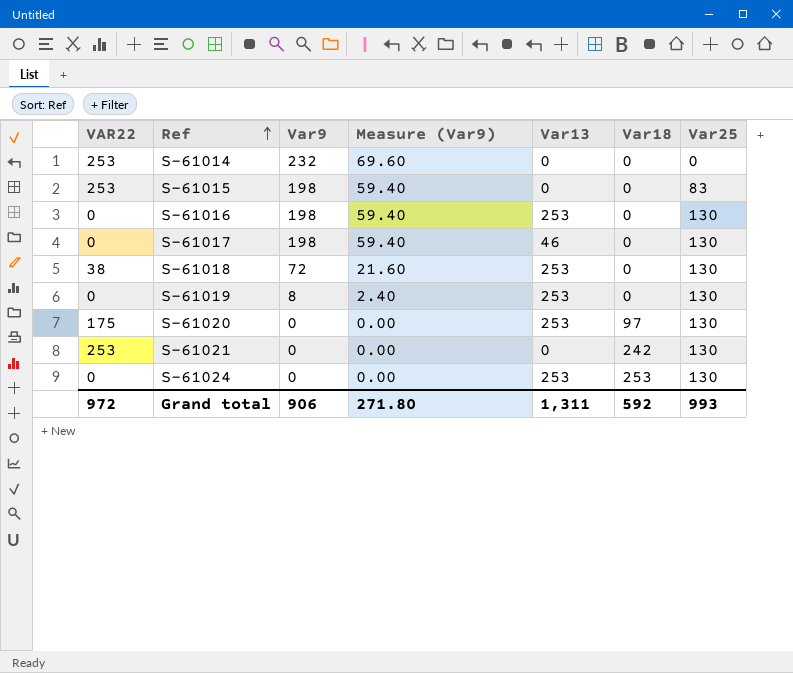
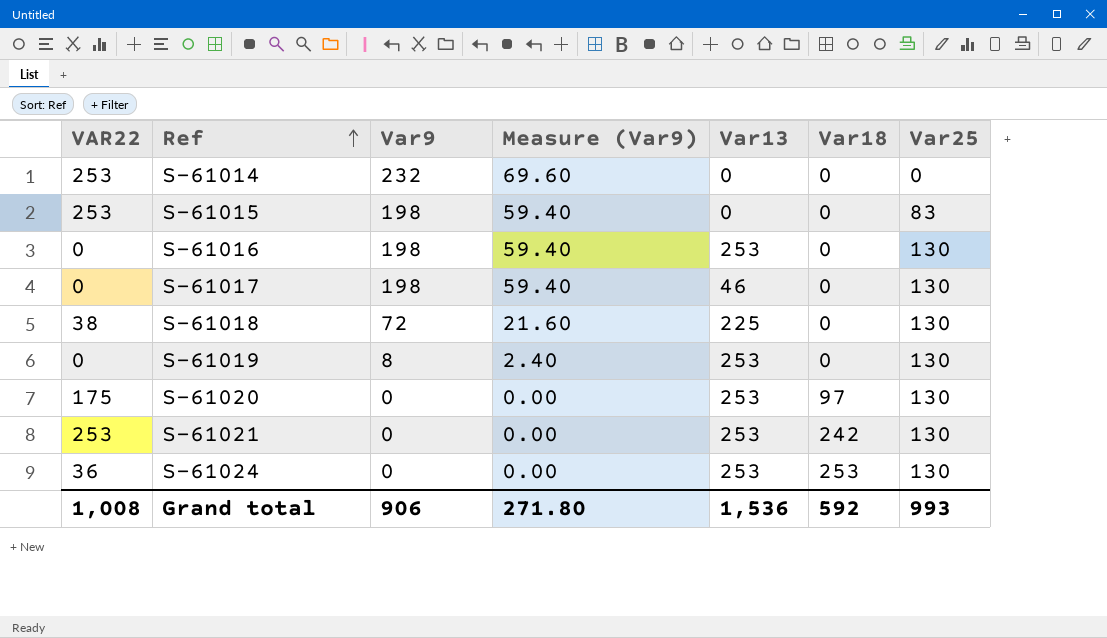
S-61018 | Var13: 253 -> 225
S-61021 | Var13: 0 -> 253
S-61024 | VAR22: 0 -> 36
Grand total | VAR22: 972 -> 1,008
Grand total | Var13: 1,311 -> 1,536

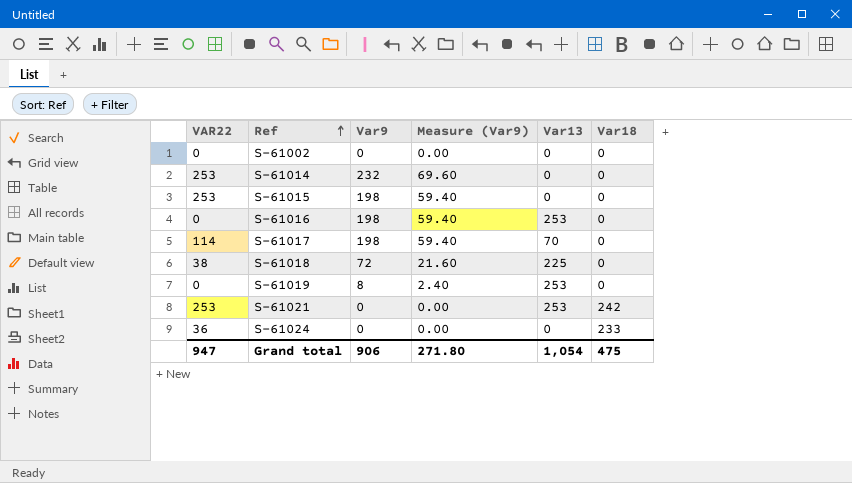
column Var25 | position: 7 -> none
row S-61020: 175 | 0 | 0.00 | 253 | 97 | 130 -> none
row S-61002: none -> 0 | 0 | 0.00 | 0 | 0
S-61017 | VAR22: 0 -> 114
S-61017 | Var13: 46 -> 70
S-61024 | Var13: 253 -> 0
S-61024 | Var18: 253 -> 233
Grand total | VAR22: 1,008 -> 947
Grand total | Var13: 1,536 -> 1,054
Grand total | Var18: 592 -> 475

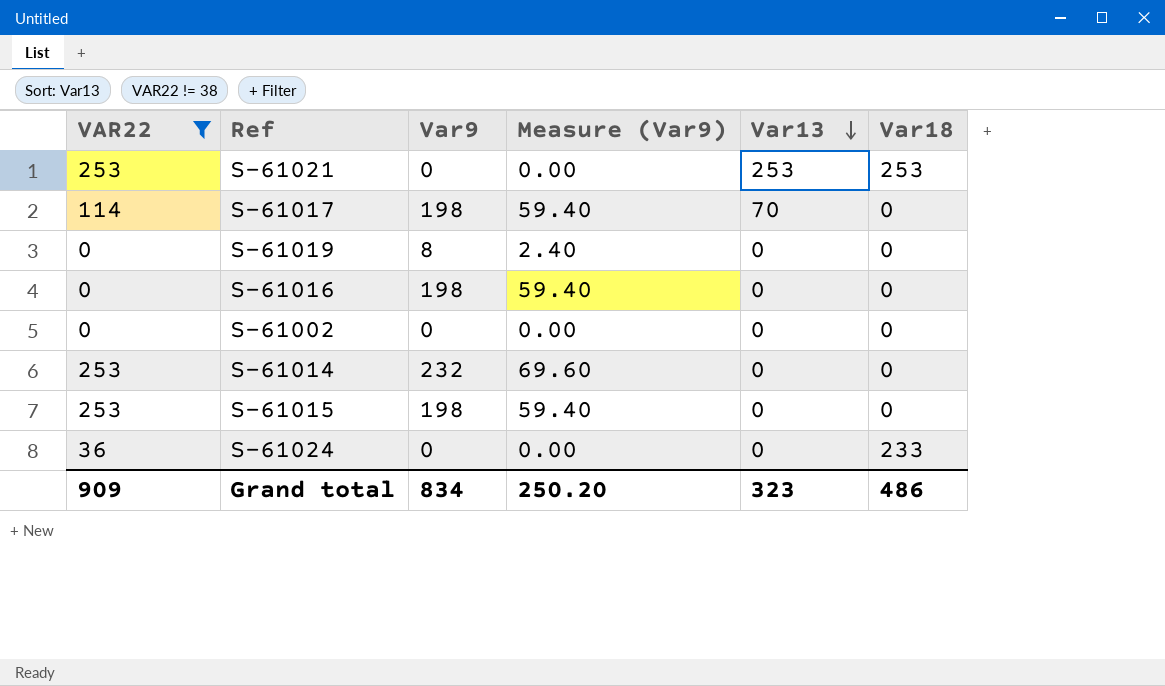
filter: none -> VAR22 != 38
row order: Ref ascending -> Var13 descending
S-61021 | Var18: 242 -> 253
S-61019 | Var13: 253 -> 0
S-61016 | Var13: 253 -> 0
Grand total | VAR22: 947 -> 909
Grand total | Var9: 906 -> 834
Grand total | Measure (Var9): 271.80 -> 250.20
Grand total | Var13: 1,054 -> 323
Grand total | Var18: 475 -> 486

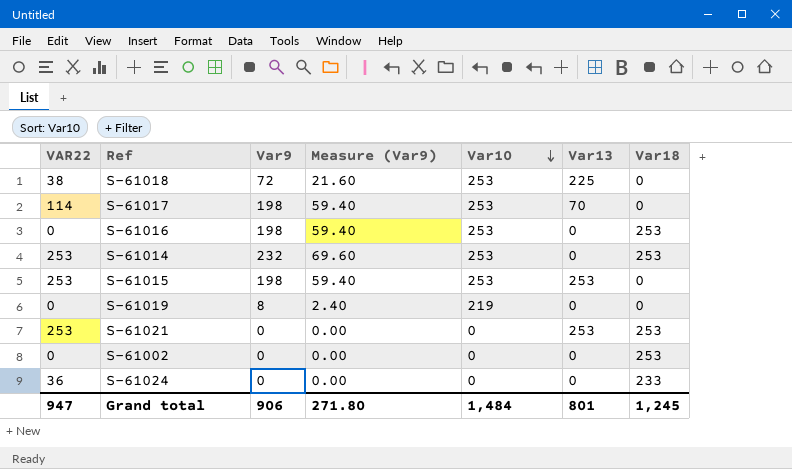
filter: VAR22 != 38 -> none
row order: Var13 descending -> Var10 descending
column Var10 | position: none -> 5
S-61016 | Var18: 0 -> 253
S-61014 | Var18: 0 -> 253
S-61015 | Var13: 0 -> 253
S-61002 | Var18: 0 -> 253
Grand total | VAR22: 909 -> 947
Grand total | Var9: 834 -> 906
Grand total | Measure (Var9): 250.20 -> 271.80
Grand total | Var13: 323 -> 801
Grand total | Var18: 486 -> 1,245

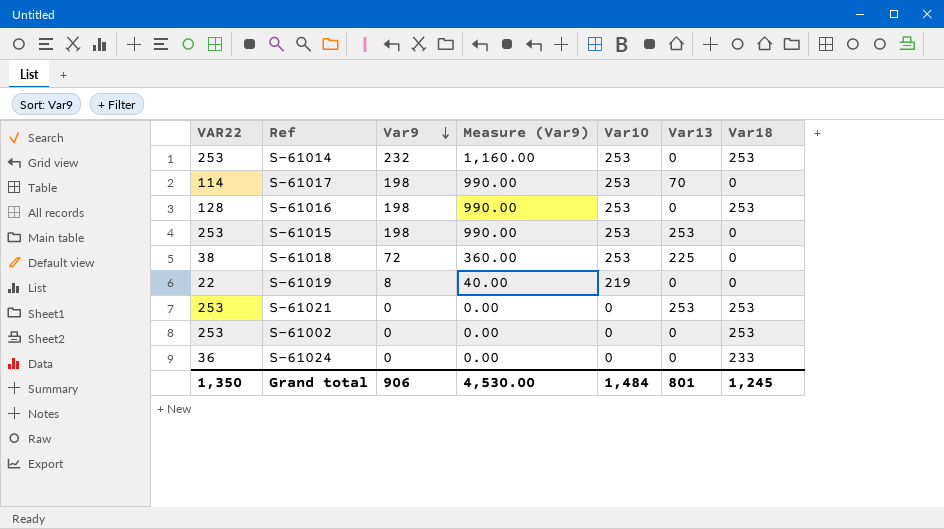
row order: Var10 descending -> Var9 descending
column Measure (Var9) | formula: [Var9] * 0.3 -> [Var9] * 5
S-61016 | VAR22: 0 -> 128
S-61019 | VAR22: 0 -> 22
S-61002 | VAR22: 0 -> 253
Grand total | VAR22: 947 -> 1,350
Grand total | Measure (Var9): 271.80 -> 4,530.00

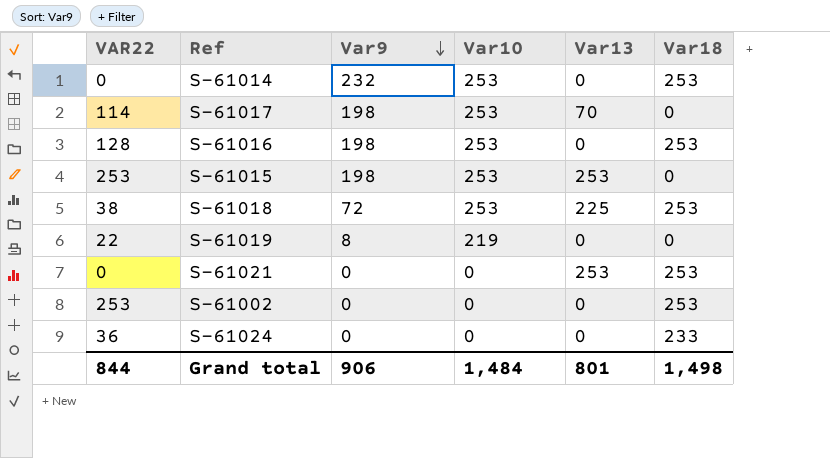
column Measure (Var9) | formula: [Var9] * 5 -> none
S-61014 | VAR22: 253 -> 0
S-61018 | Var18: 0 -> 253
S-61021 | VAR22: 253 -> 0
Grand total | VAR22: 1,350 -> 844
Grand total | Var18: 1,245 -> 1,498

